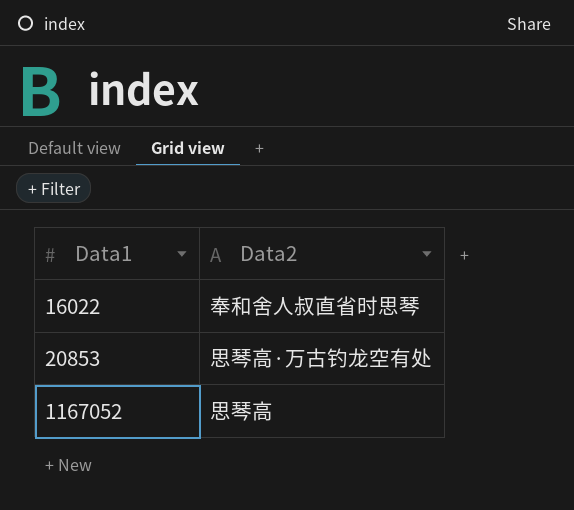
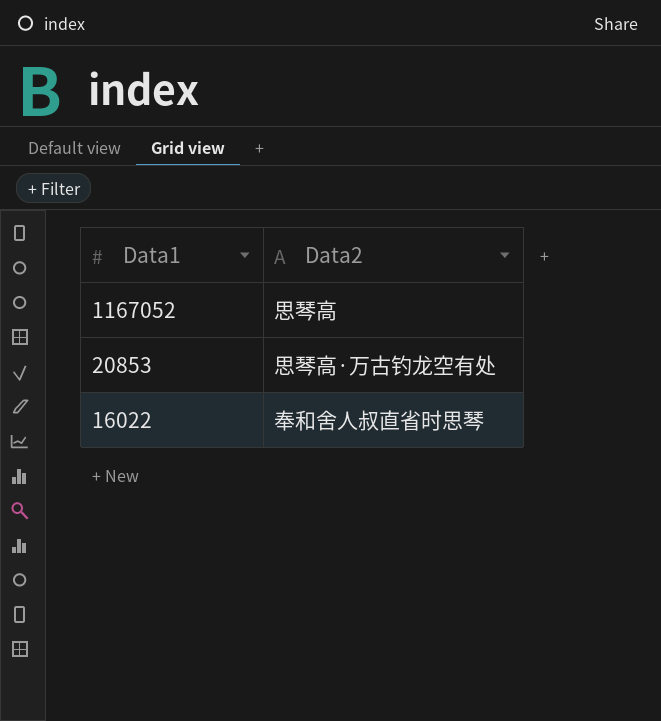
row order: Data1 ascending -> Data1 descending

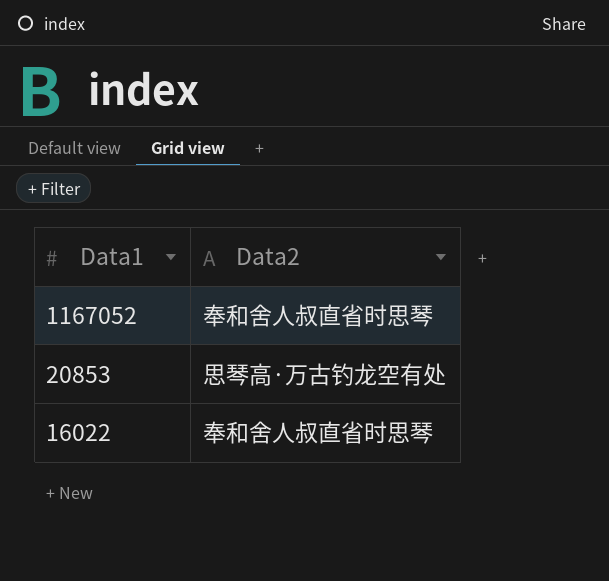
1167052 | Data2: 思琴高 -> 奉和舍人叔直省时思琴

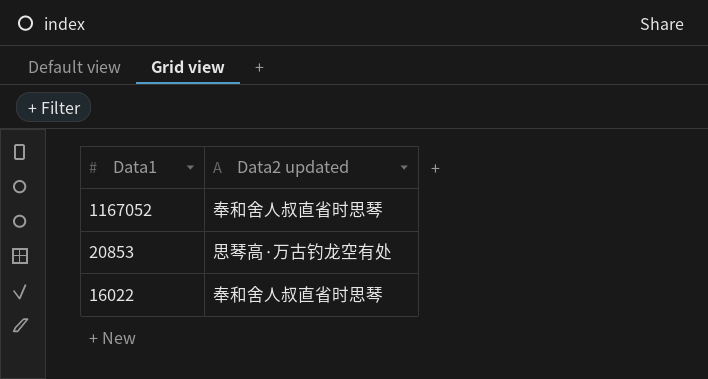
column name: Data2 -> Data2 updated

